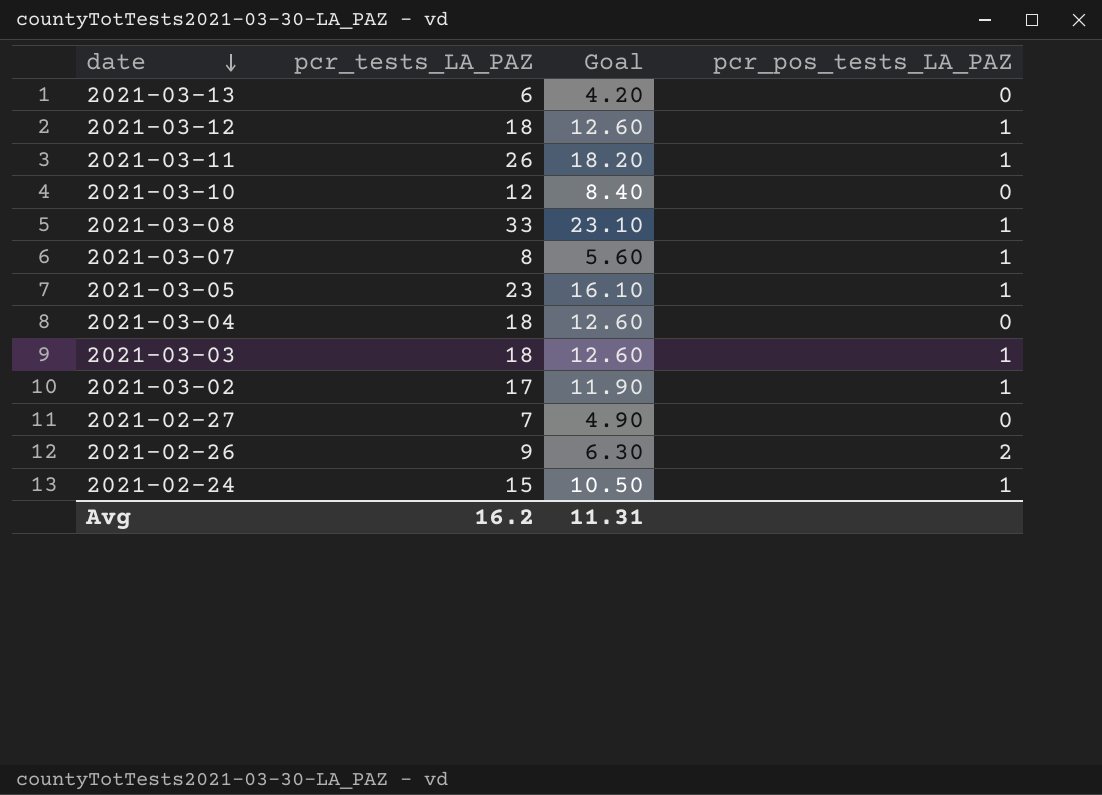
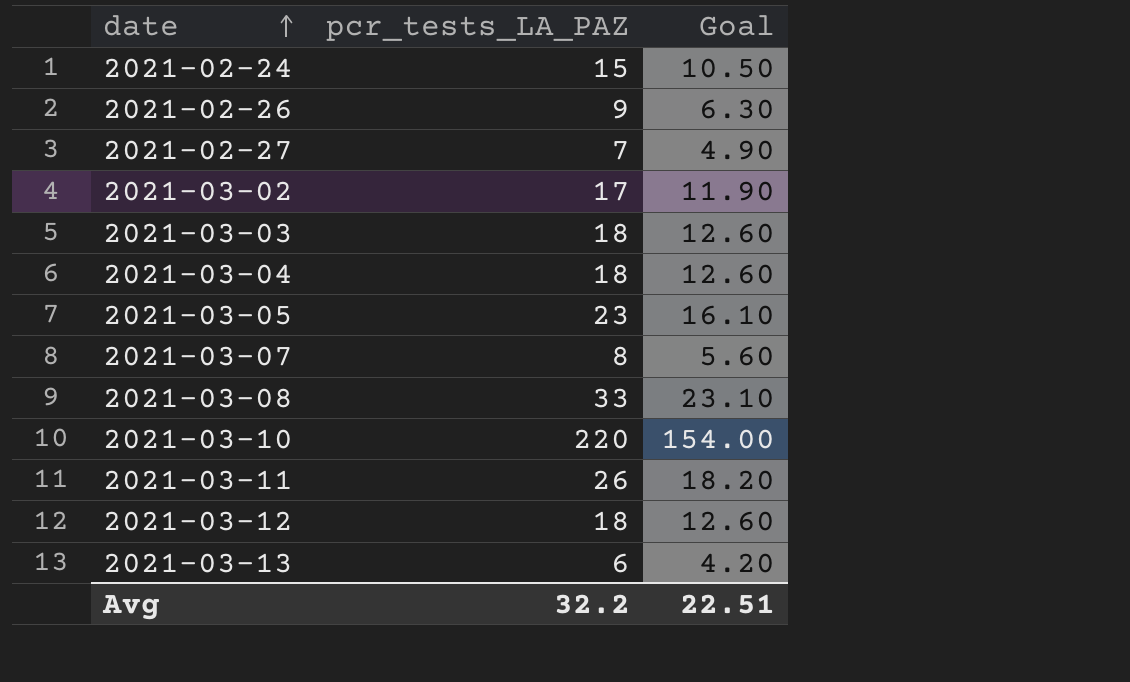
row order: date descending -> date ascending
column pcr_pos_tests_LA_PAZ | position: 4 -> none
2021-03-10 | pcr_tests_LA_PAZ: 12 -> 220
2021-03-10 | Goal: 8.40 -> 154.00
Avg | pcr_tests_LA_PAZ: 16.2 -> 32.2
Avg | Goal: 11.31 -> 22.51

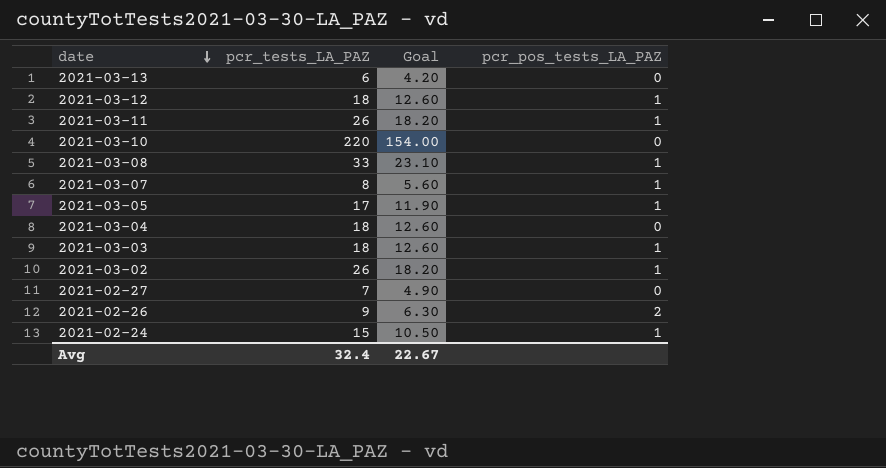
row order: date ascending -> date descending
column pcr_pos_tests_LA_PAZ | position: none -> 4
2021-03-05 | pcr_tests_LA_PAZ: 23 -> 17
2021-03-05 | Goal: 16.10 -> 11.90
2021-03-02 | pcr_tests_LA_PAZ: 17 -> 26
2021-03-02 | Goal: 11.90 -> 18.20
Avg | pcr_tests_LA_PAZ: 32.2 -> 32.4
Avg | Goal: 22.51 -> 22.67

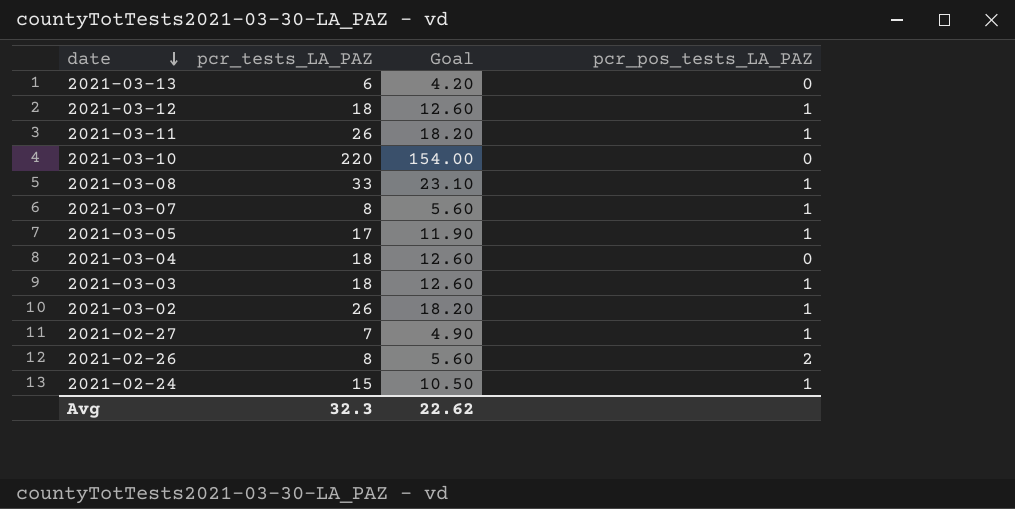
2021-02-27 | pcr_pos_tests_LA_PAZ: 0 -> 1
2021-02-26 | pcr_tests_LA_PAZ: 9 -> 8
2021-02-26 | Goal: 6.30 -> 5.60
Avg | pcr_tests_LA_PAZ: 32.4 -> 32.3
Avg | Goal: 22.67 -> 22.62

